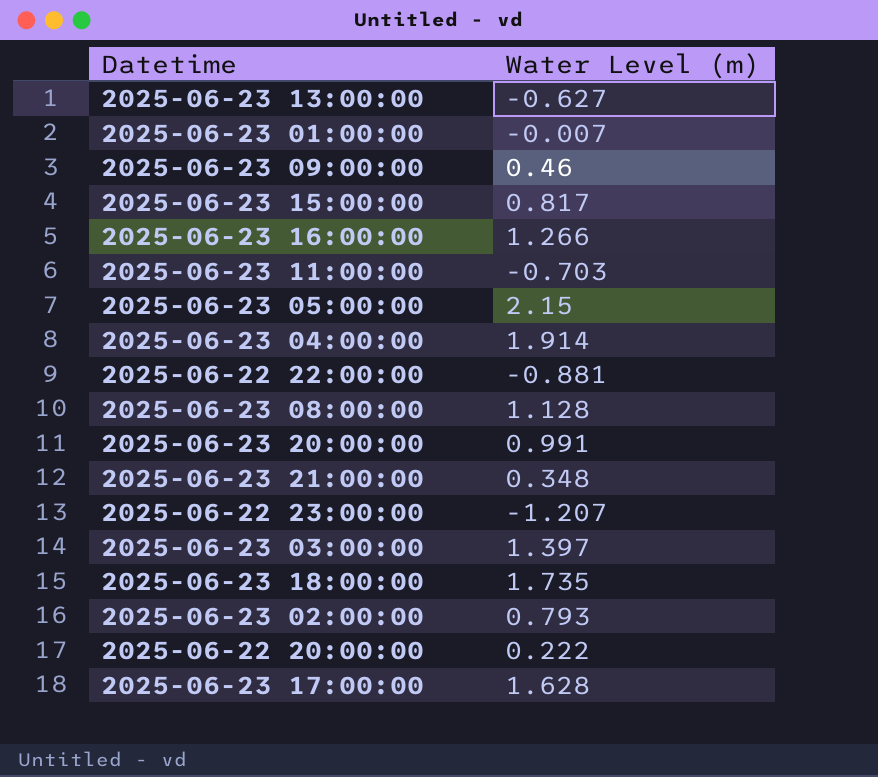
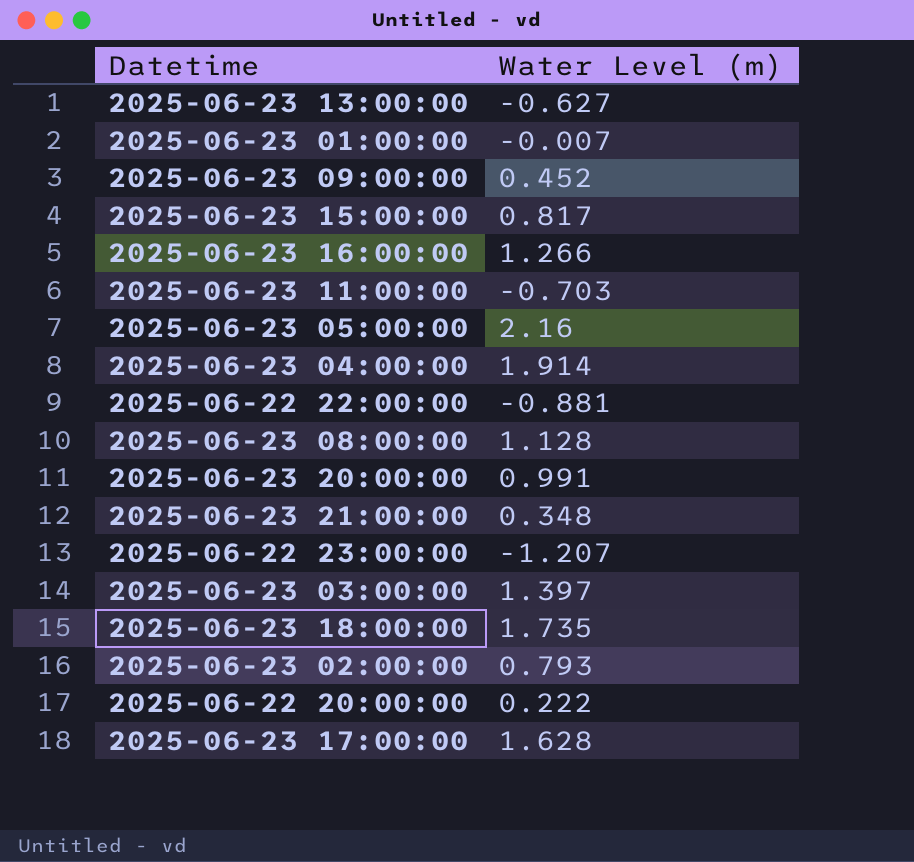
2025-06-23 09:00:00 | Water Level (m): 0.46 -> 0.452
2025-06-23 05:00:00 | Water Level (m): 2.15 -> 2.16

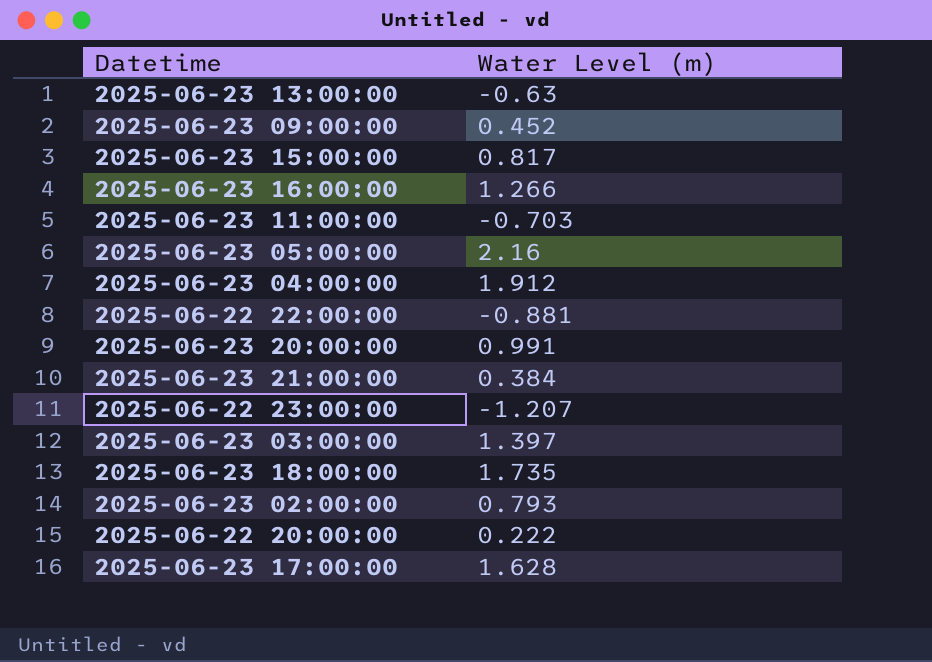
row 2025-06-23 01:00:00: -0.007 -> none
row 2025-06-23 08:00:00: 1.128 -> none
2025-06-23 13:00:00 | Water Level (m): -0.627 -> -0.63
2025-06-23 04:00:00 | Water Level (m): 1.914 -> 1.912
2025-06-23 21:00:00 | Water Level (m): 0.348 -> 0.384

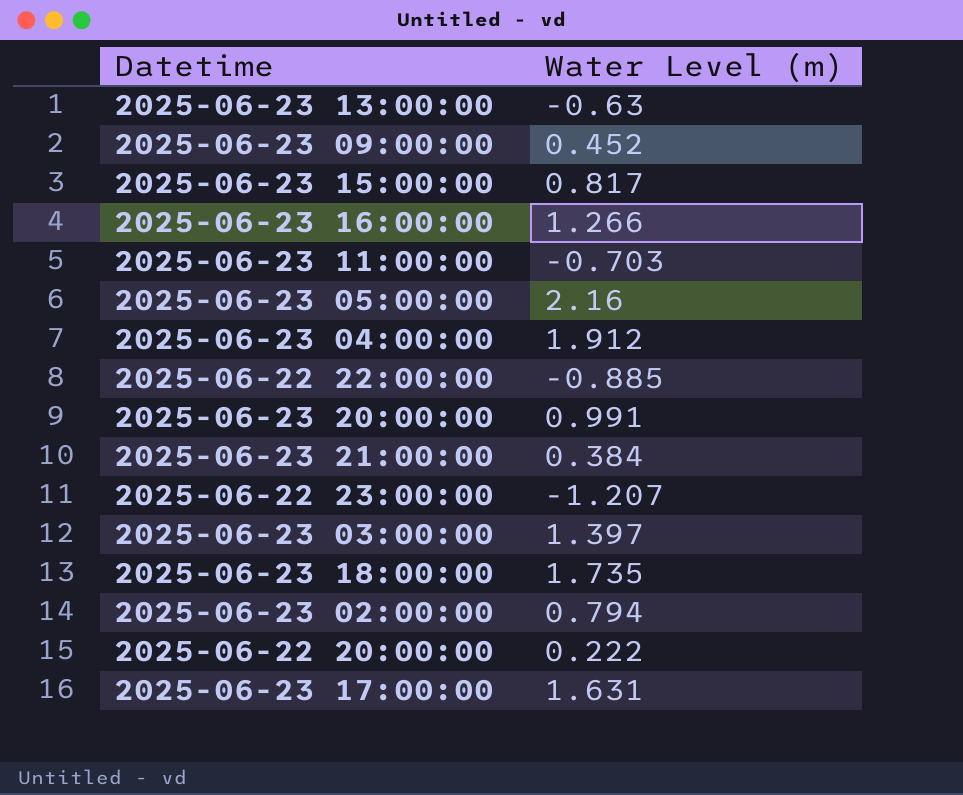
2025-06-22 22:00:00 | Water Level (m): -0.881 -> -0.885
2025-06-23 02:00:00 | Water Level (m): 0.793 -> 0.794
2025-06-23 17:00:00 | Water Level (m): 1.628 -> 1.631

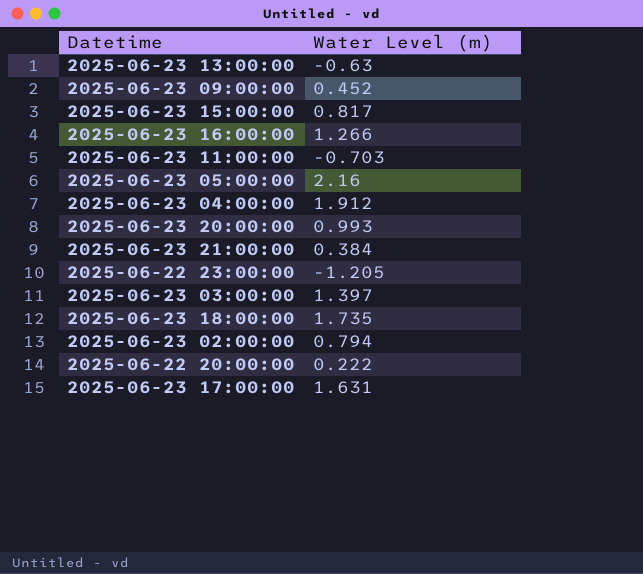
row 2025-06-22 22:00:00: -0.885 -> none
2025-06-23 20:00:00 | Water Level (m): 0.991 -> 0.993
2025-06-22 23:00:00 | Water Level (m): -1.207 -> -1.205

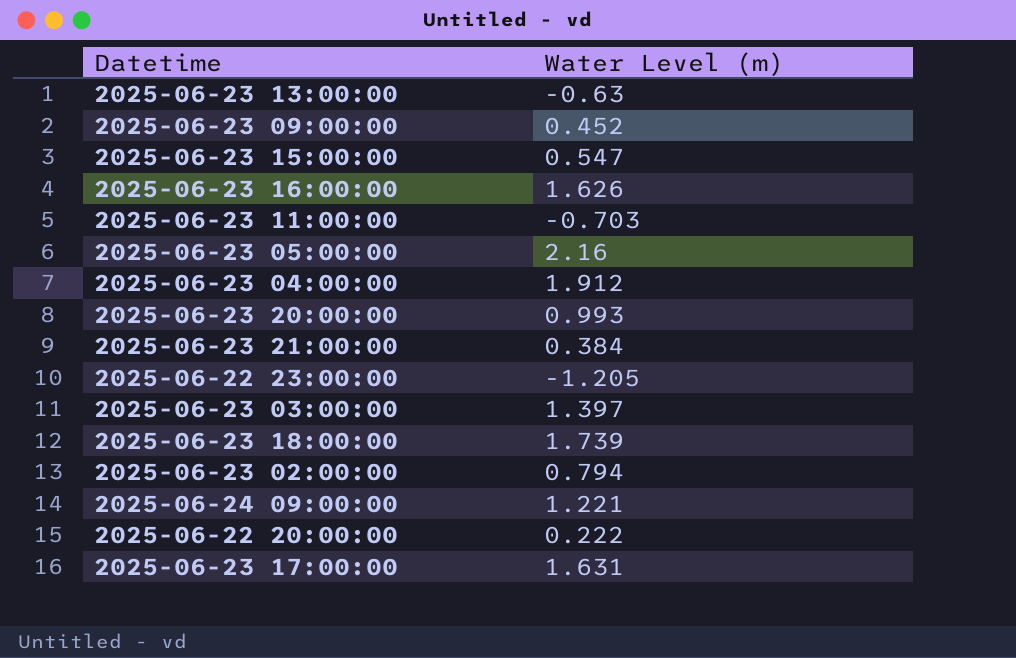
2025-06-23 15:00:00 | Water Level (m): 0.817 -> 0.547
2025-06-23 16:00:00 | Water Level (m): 1.266 -> 1.626
2025-06-23 18:00:00 | Water Level (m): 1.735 -> 1.739
row 2025-06-24 09:00:00: none -> 1.221

